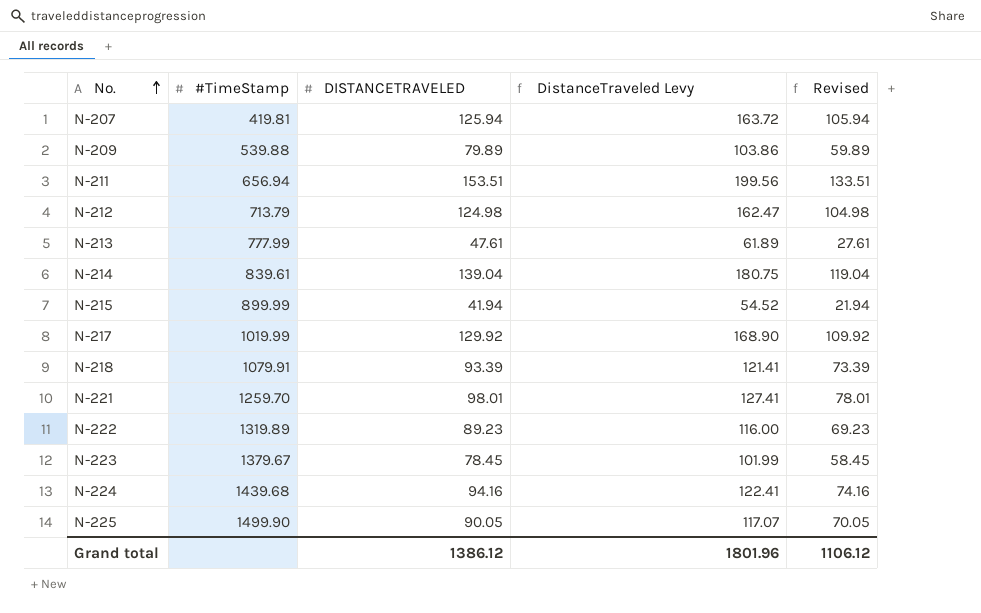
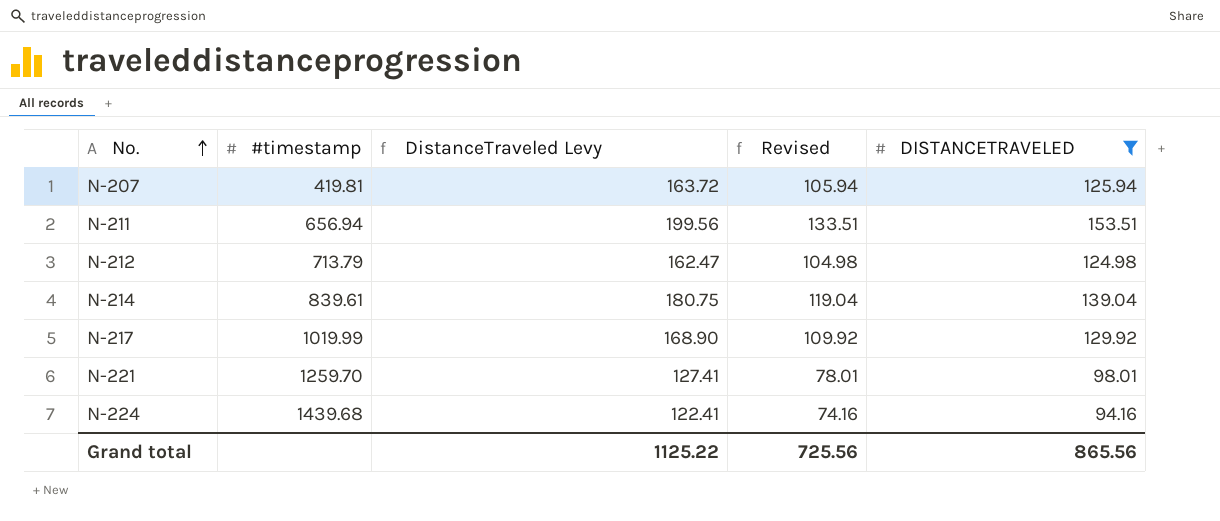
filter: none -> DISTANCETRAVELED >= 94.16
column name: #TimeStamp -> #timestamp
column DISTANCETRAVELED | position: 3 -> 5
Grand total | DistanceTraveled Levy: 1801.96 -> 1125.22
Grand total | Revised: 1106.12 -> 725.56
Grand total | DISTANCETRAVELED: 1386.12 -> 865.56

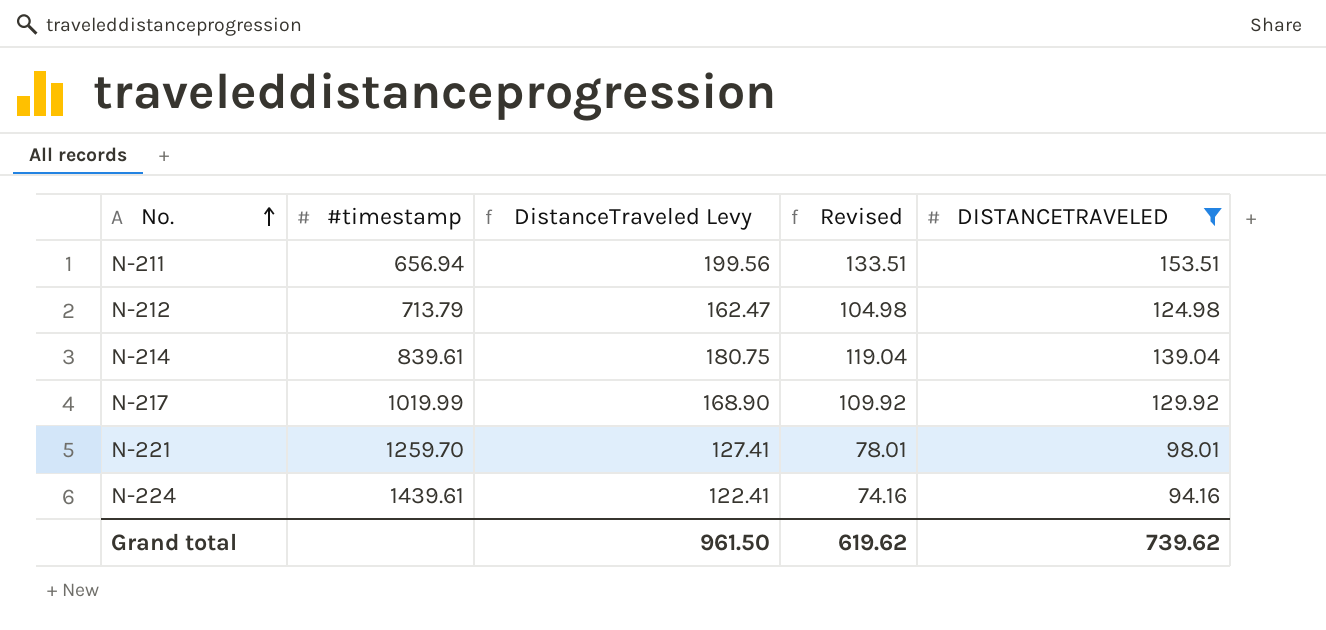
row N-207: 419.81 | 163.72 | 105.94 | 125.94 -> none
N-224 | #timestamp: 1439.68 -> 1439.61
Grand total | DistanceTraveled Levy: 1125.22 -> 961.50
Grand total | Revised: 725.56 -> 619.62
Grand total | DISTANCETRAVELED: 865.56 -> 739.62

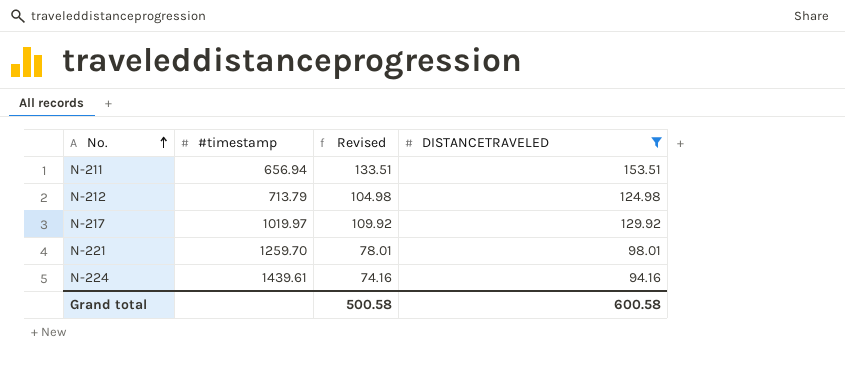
column DistanceTraveled Levy | formula: [DISTANCETRAVELED] * 1.3 -> none
row N-214: 839.61 | 180.75 | 119.04 | 139.04 -> none
N-217 | #timestamp: 1019.99 -> 1019.97
Grand total | Revised: 619.62 -> 500.58
Grand total | DISTANCETRAVELED: 739.62 -> 600.58

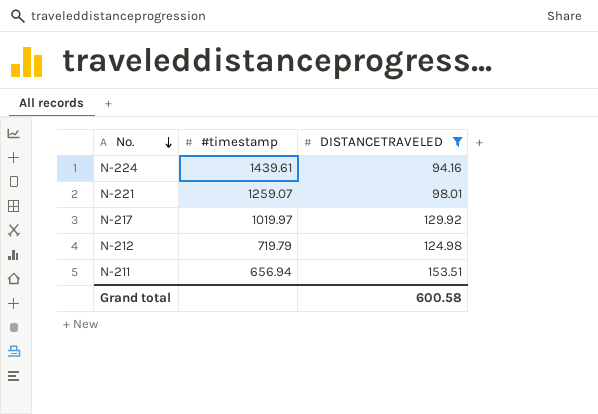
row order: No. ascending -> No. descending
column Revised | formula: [DISTANCETRAVELED] - 20 -> none
N-221 | #timestamp: 1259.70 -> 1259.07
N-212 | #timestamp: 713.79 -> 719.79

